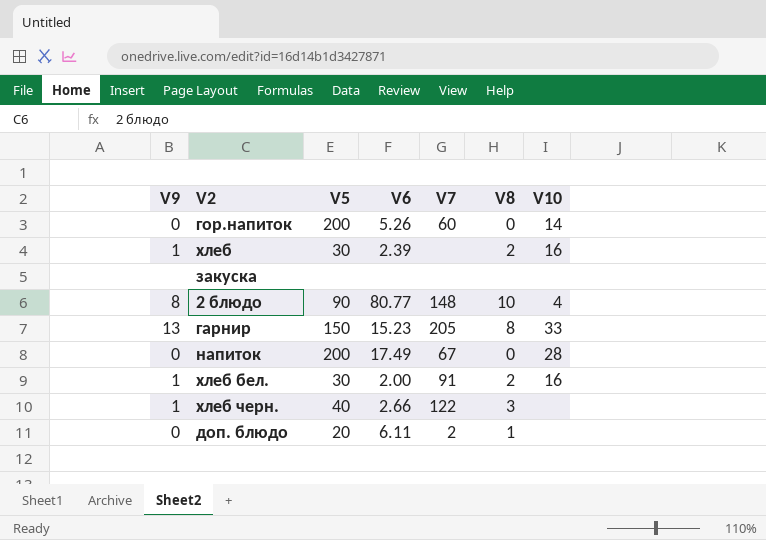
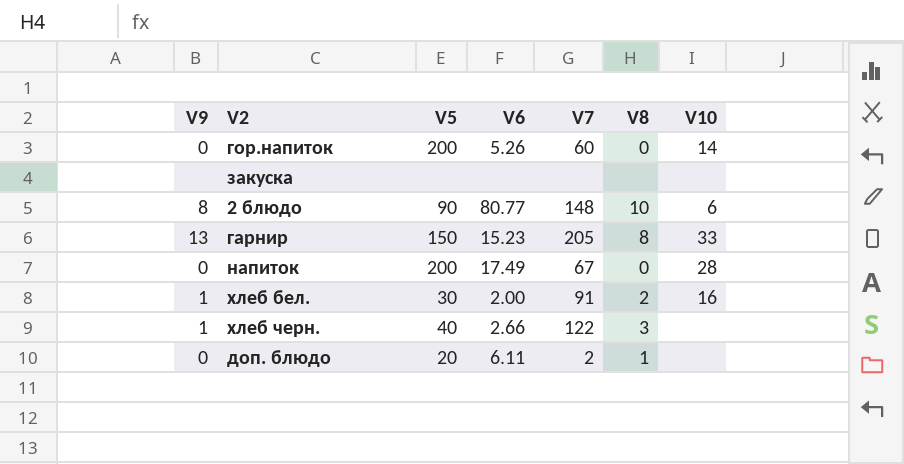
row хлеб: 1 | 30 | 2.39 | none | 2 | 16 -> none
2 блюдо | V10: 4 -> 6

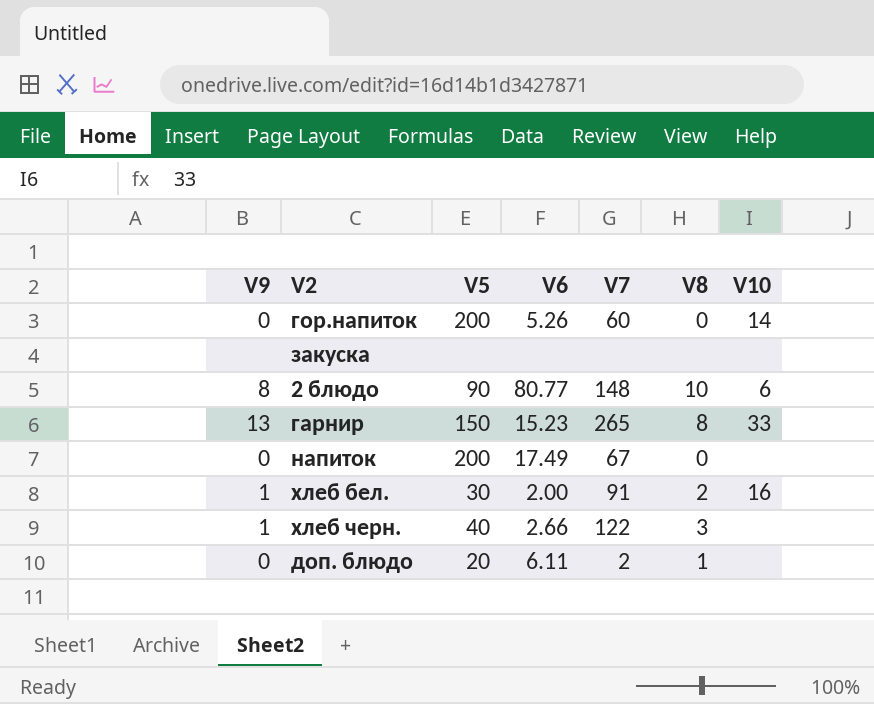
гарнир | V7: 205 -> 265
напиток | V10: 28 -> none

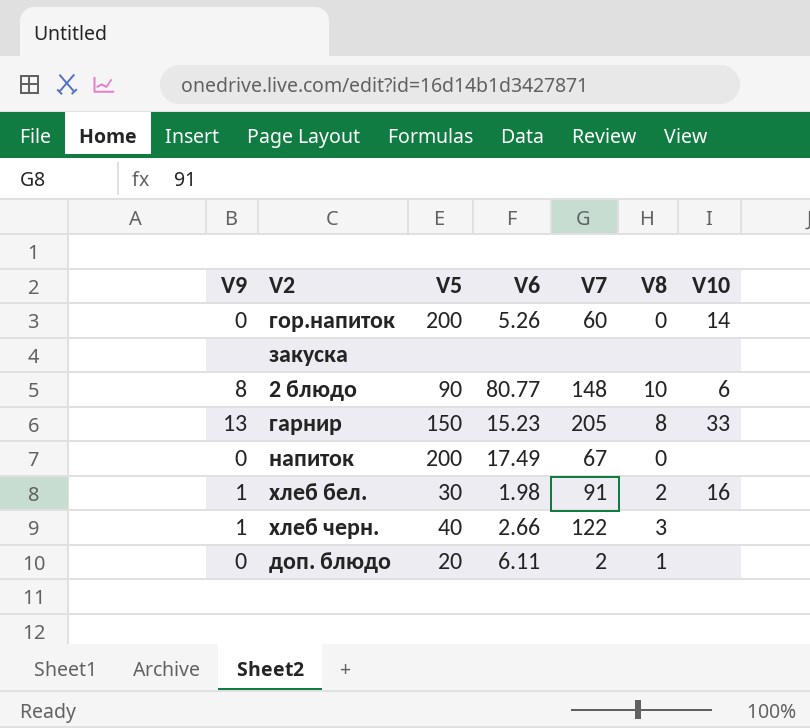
гарнир | V7: 265 -> 205
хлеб бел. | V6: 2.00 -> 1.98

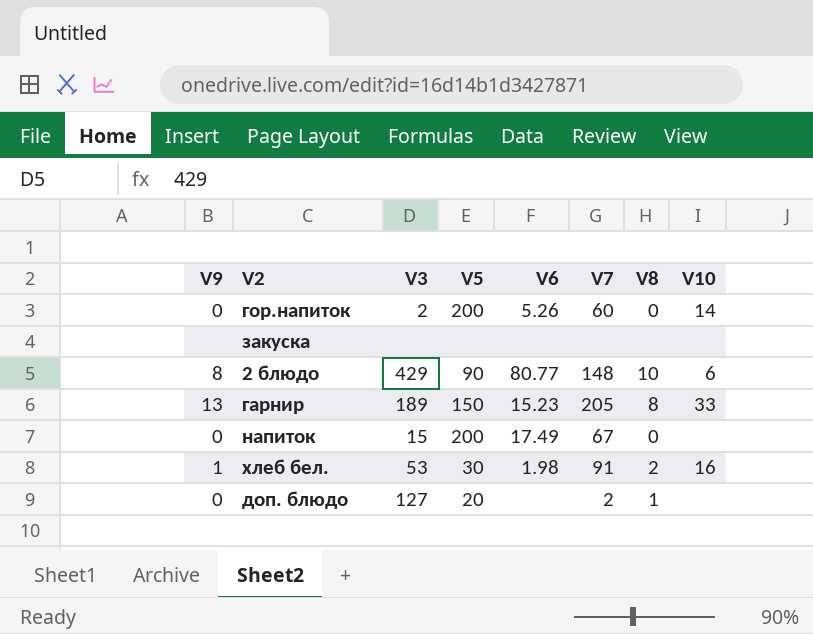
column V3 | position: none -> 3
row хлеб черн.: 1 | 40 | 2.66 | 122 | 3 | none -> none
доп. блюдо | V6: 6.11 -> none

